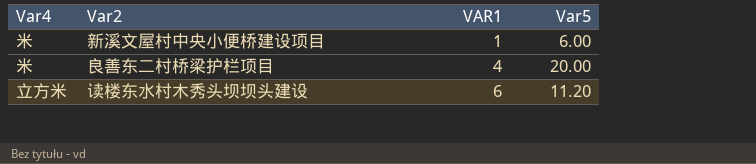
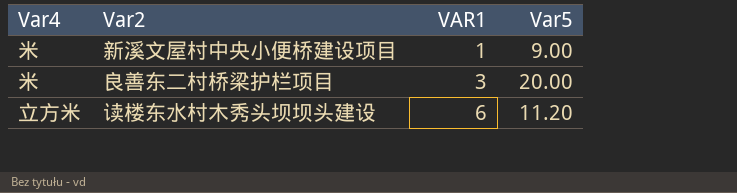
新溪文屋村中央小便桥建设项目 | Var5: 6.00 -> 9.00
良善东二村桥梁护栏项目 | VAR1: 4 -> 3

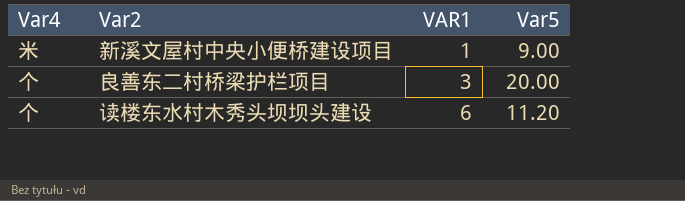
良善东二村桥梁护栏项目 | Var4: 米 -> 个
读楼东水村木秀头坝坝头建设 | Var4: 立方米 -> 个

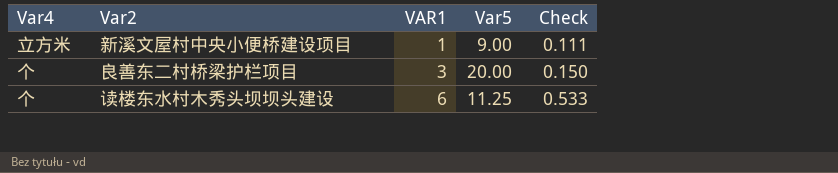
column Check | formula: none -> [VAR1] / [Var5]
新溪文屋村中央小便桥建设项目 | Var4: 米 -> 立方米
读楼东水村木秀头坝坝头建设 | Var5: 11.20 -> 11.25

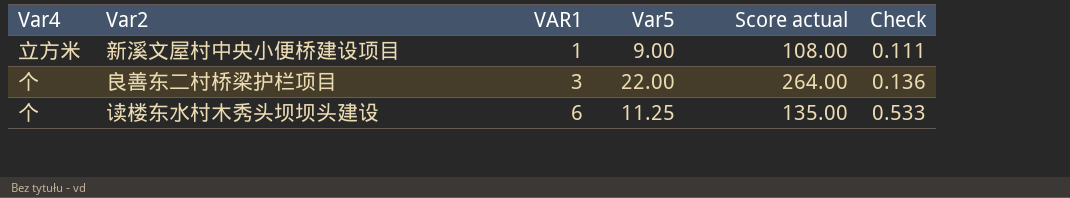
column Score actual | formula: none -> [Var5] * 12
良善东二村桥梁护栏项目 | Var5: 20.00 -> 22.00
良善东二村桥梁护栏项目 | Check: 0.150 -> 0.136

